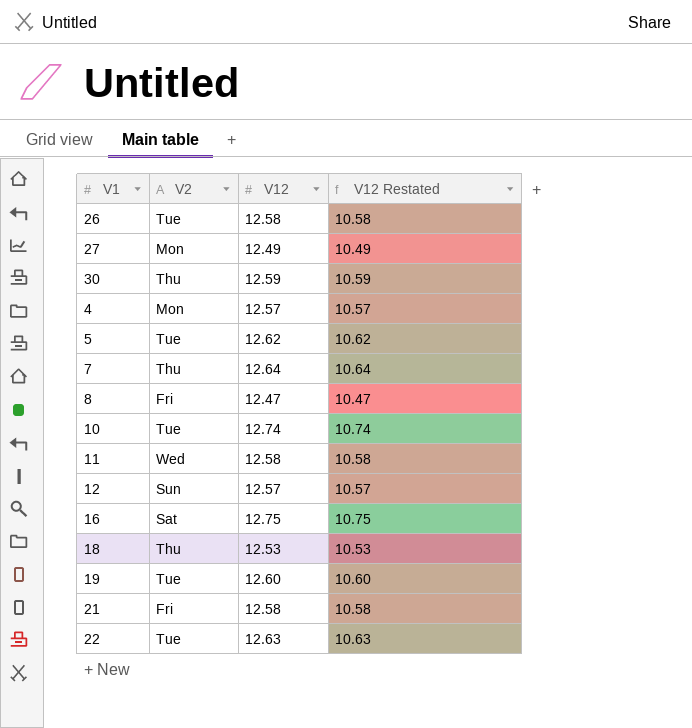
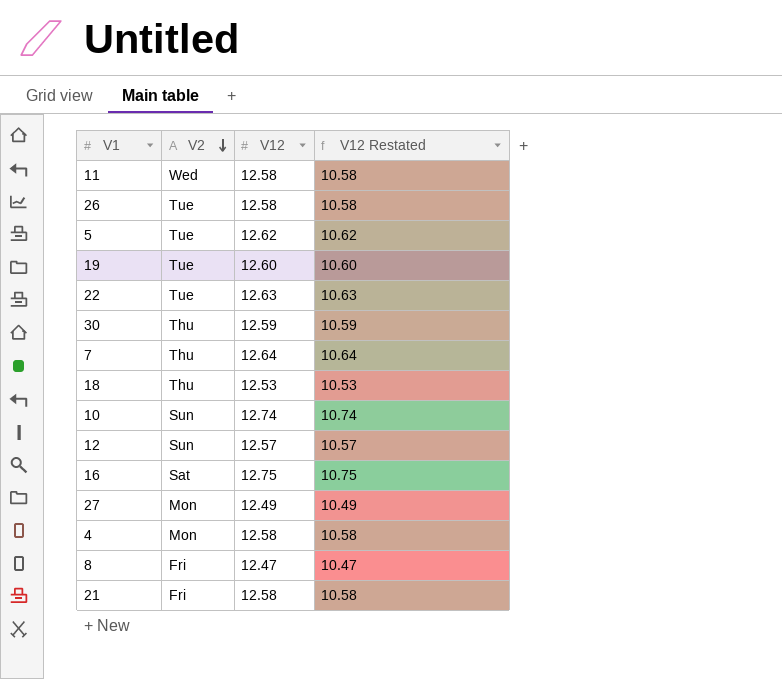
row order: none -> V2 descending
10 | V2: Tue -> Sun
4 | V12: 12.57 -> 12.58
4 | V12 Restated: 10.57 -> 10.58

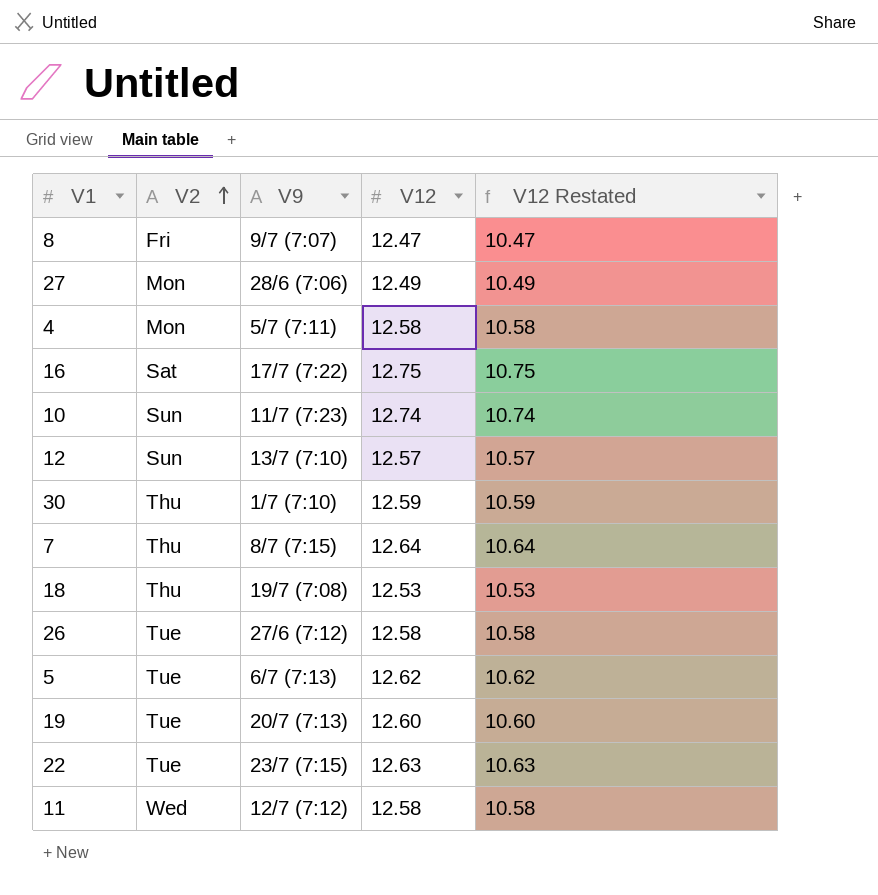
row order: V2 descending -> V2 ascending
column V9 | position: none -> 3
row 21: Fri | 12.58 | 10.58 -> none

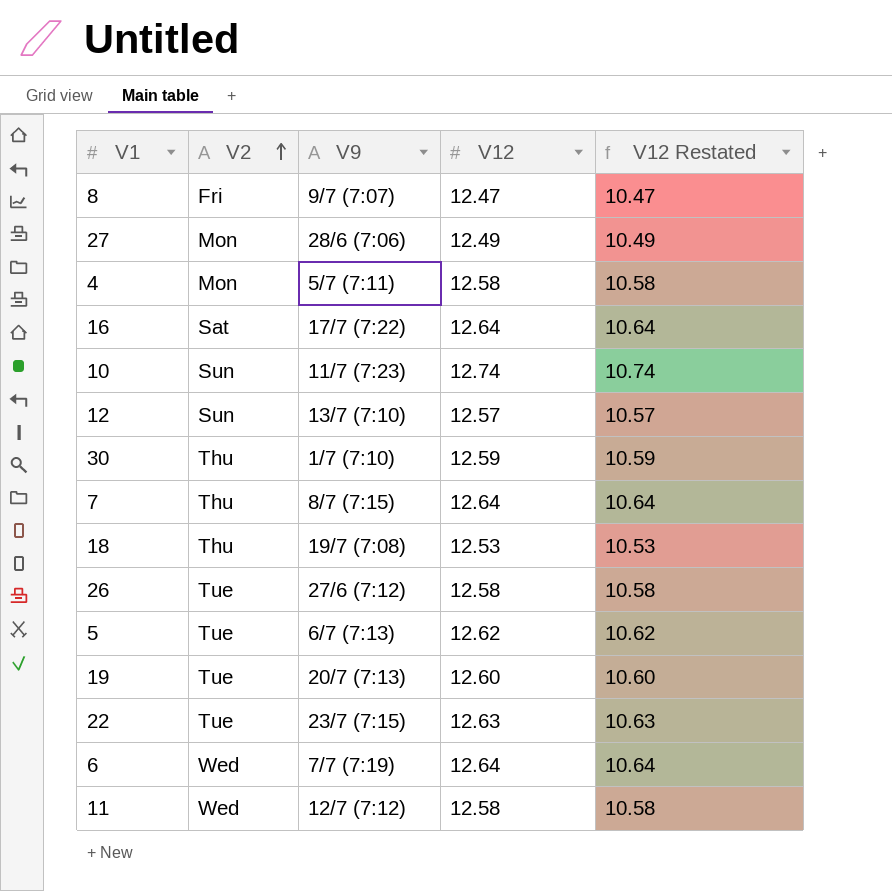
16 | V12: 12.75 -> 12.64
16 | V12 Restated: 10.75 -> 10.64
row 6: none -> Wed | 7/7 (7:19) | 12.64 | 10.64

